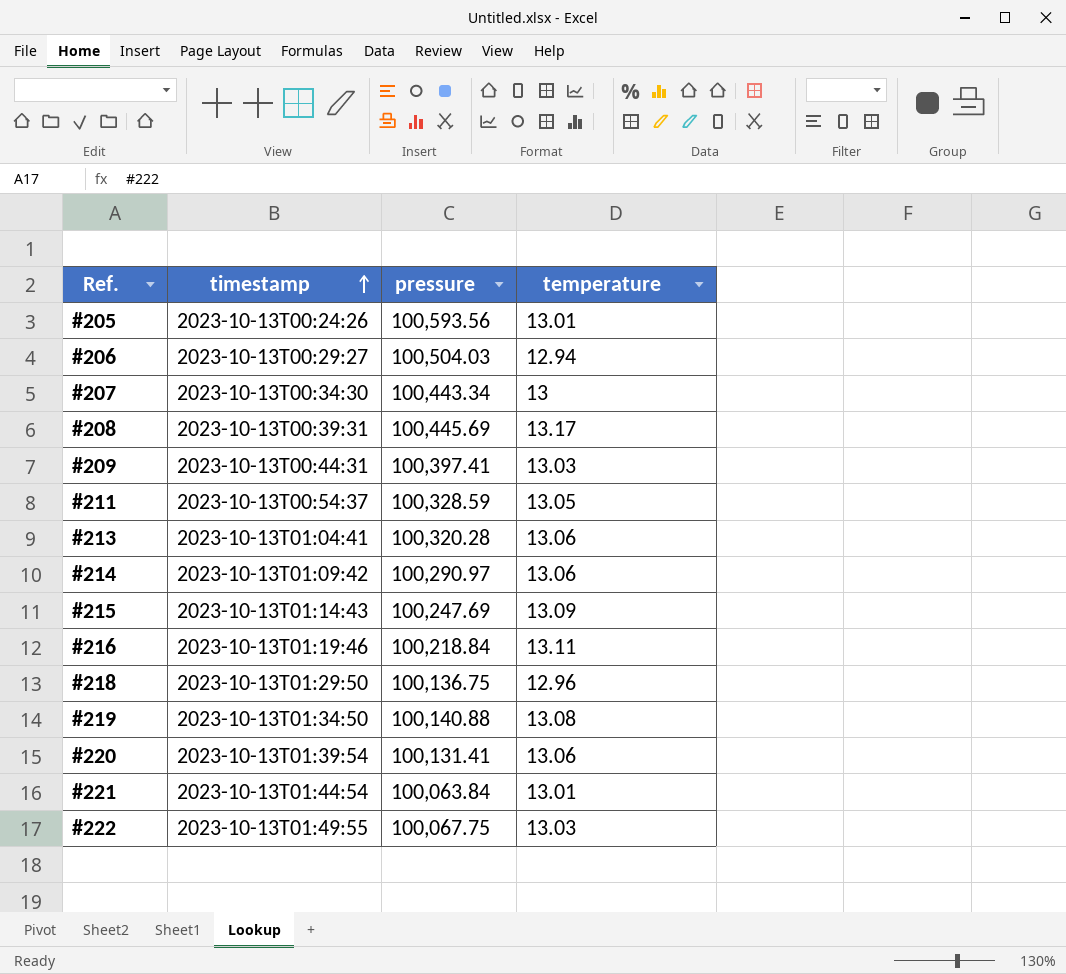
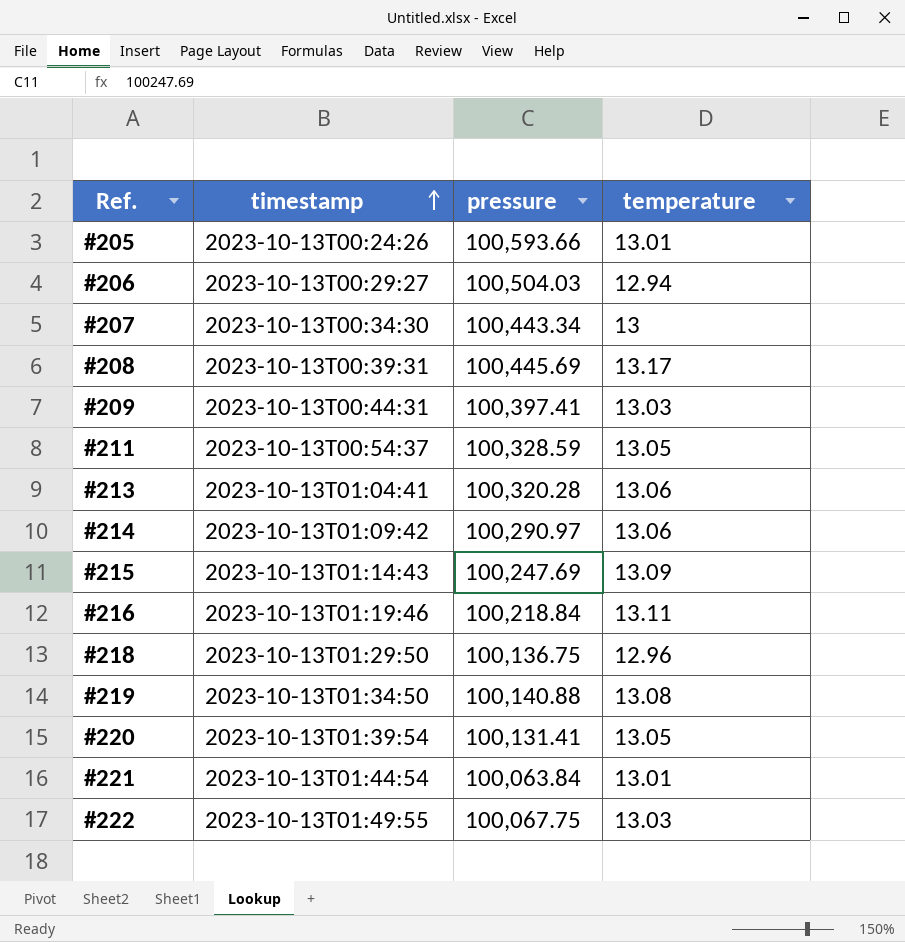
#205 | pressure: 100,593.56 -> 100,593.66
#220 | temperature: 13.06 -> 13.05

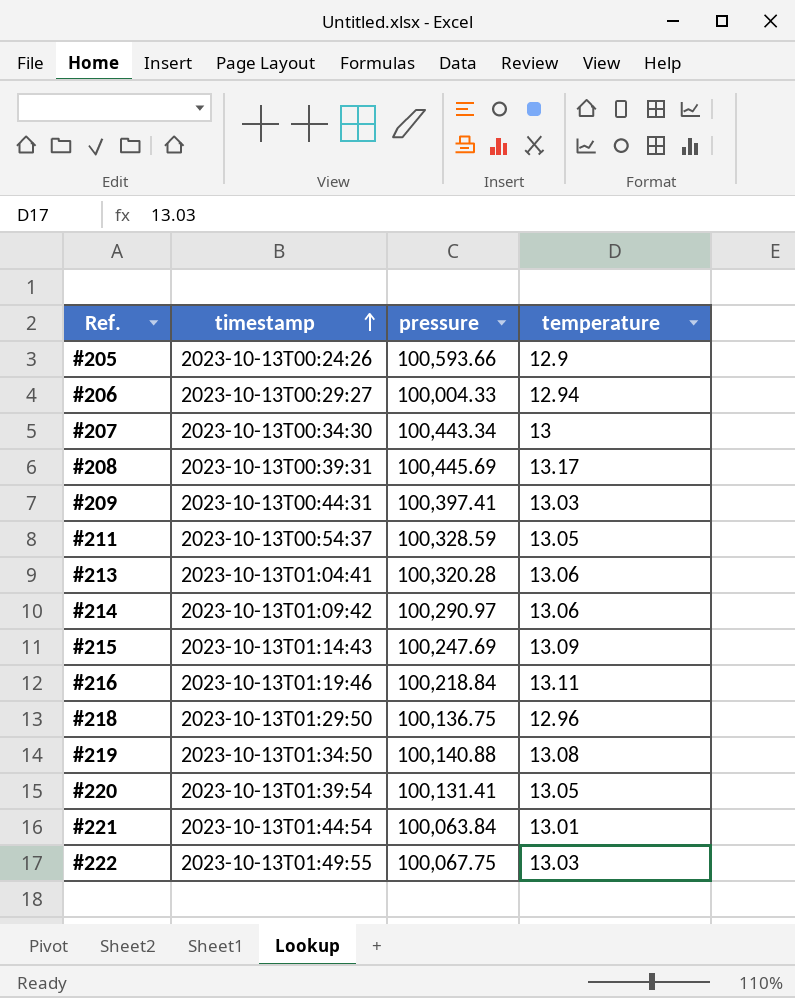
#205 | temperature: 13.01 -> 12.9
#206 | pressure: 100,504.03 -> 100,004.33

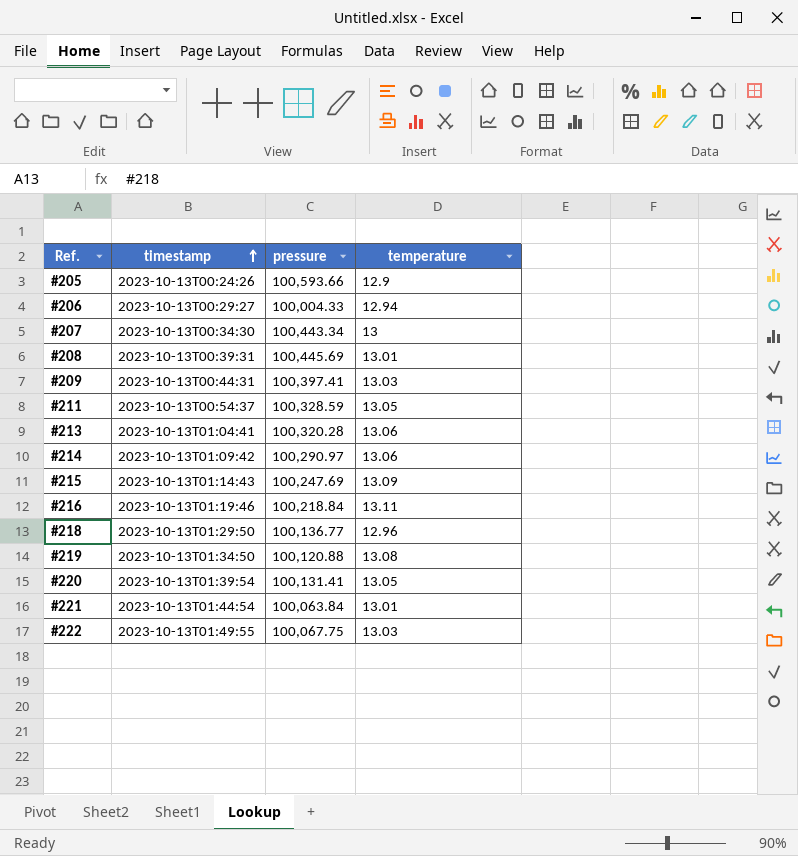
#208 | temperature: 13.17 -> 13.01
#218 | pressure: 100,136.75 -> 100,136.77
#219 | pressure: 100,140.88 -> 100,120.88

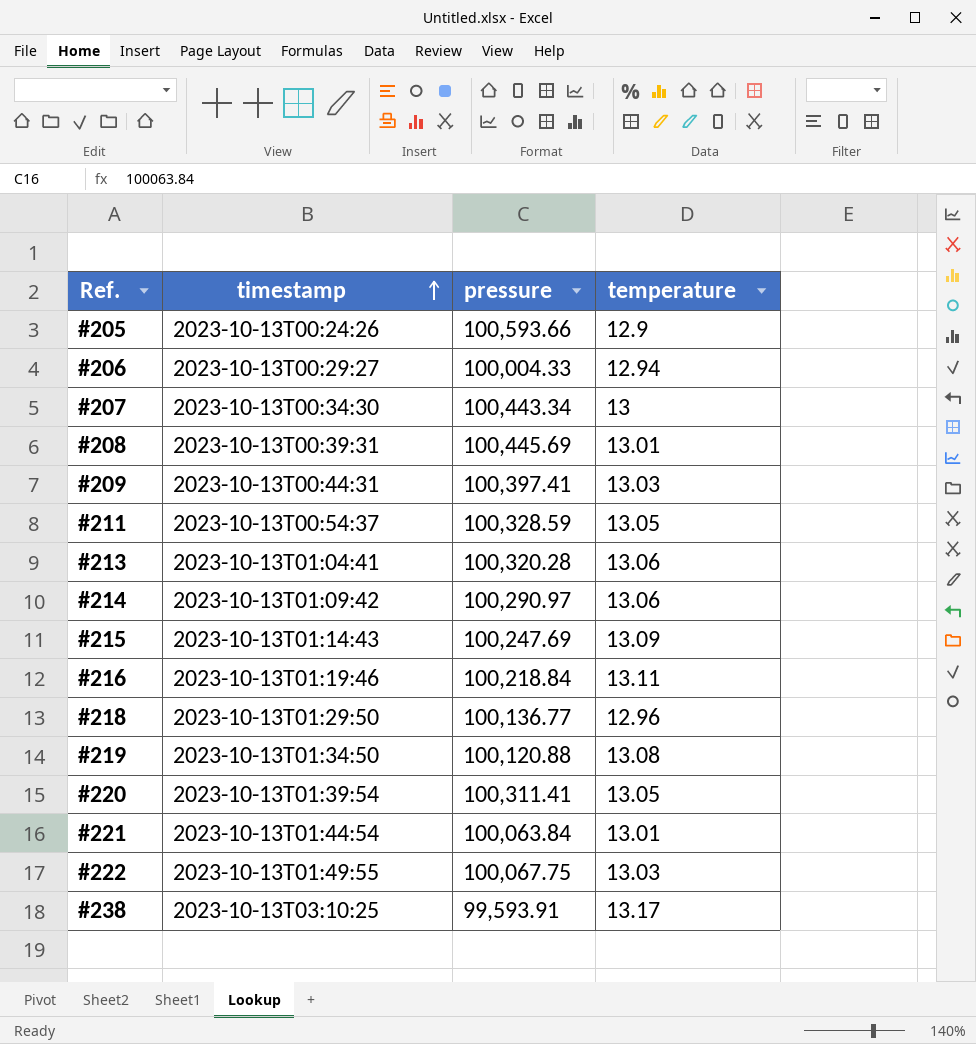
#220 | pressure: 100,131.41 -> 100,311.41
row #238: none -> 2023-10-13T03:10:25 | 99,593.91 | 13.17

